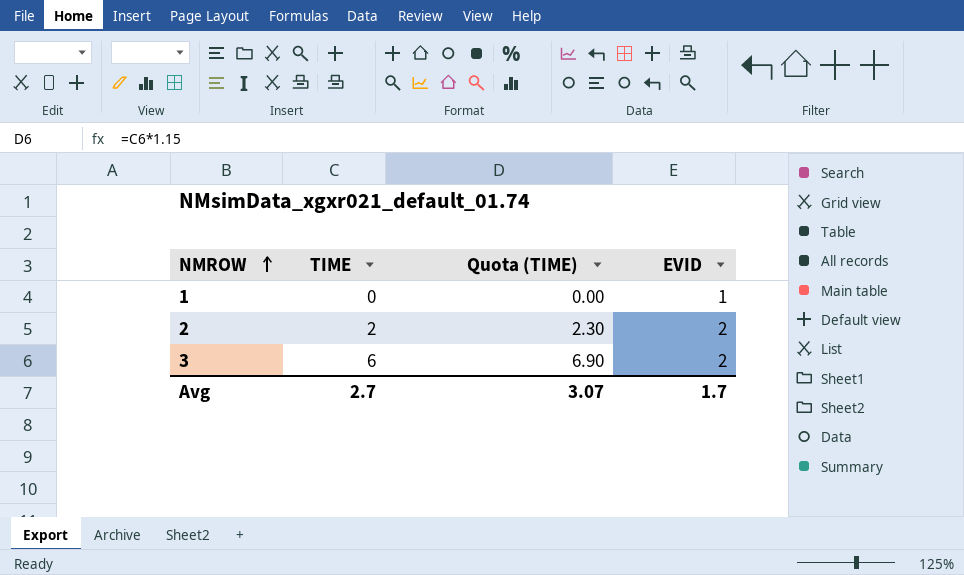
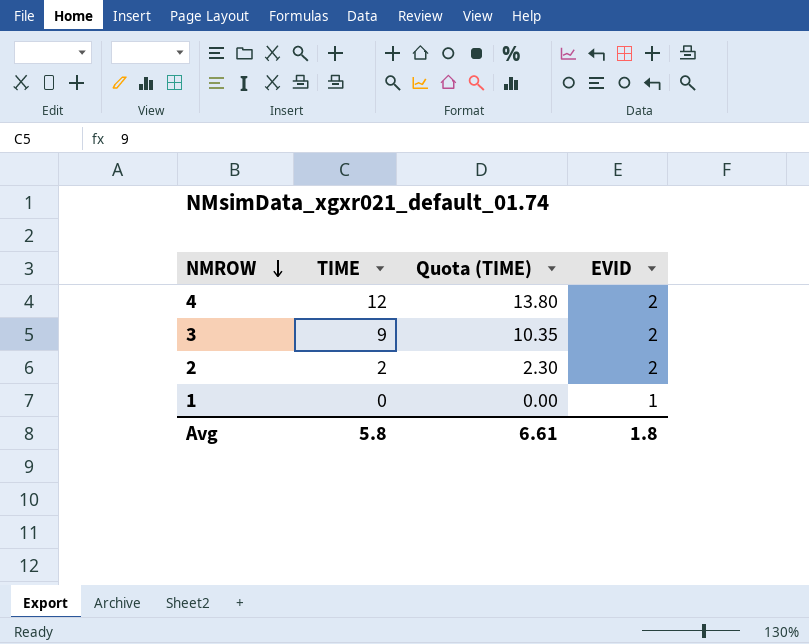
row order: NMROW ascending -> NMROW descending
row 4: none -> 12 | 13.80 | 2
3 | TIME: 6 -> 9
3 | Quota (TIME): 6.90 -> 10.35
Avg | TIME: 2.7 -> 5.8
Avg | Quota (TIME): 3.07 -> 6.61
Avg | EVID: 1.7 -> 1.8

